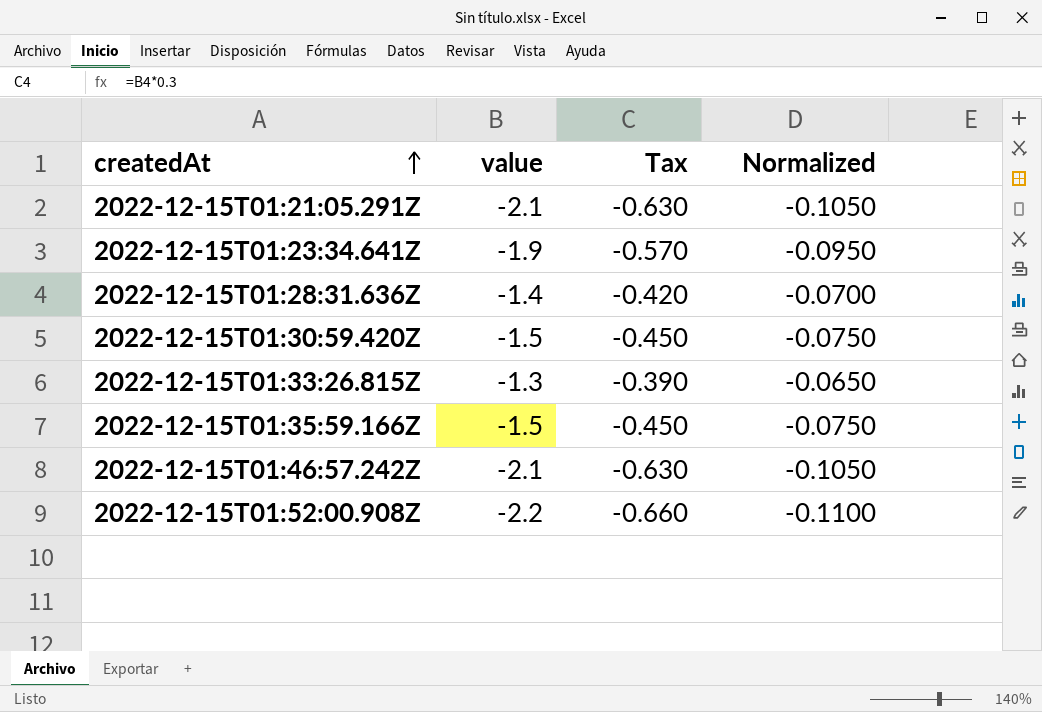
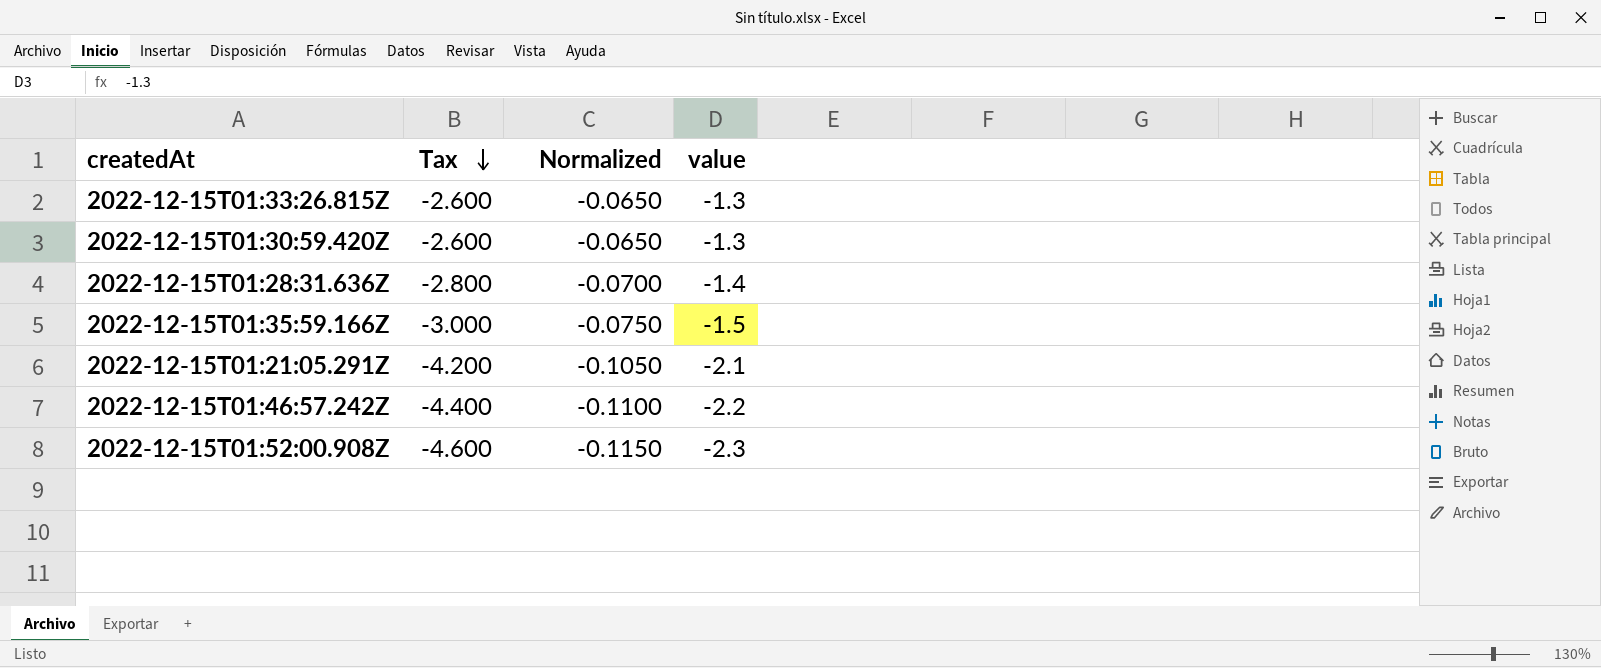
row order: createdAt ascending -> Tax descending
column Tax | formula: [value] * 0.3 -> [value] * 2
column value | position: 2 -> 4
row 2022-12-15T01:23:34.641Z: -1.9 | -0.570 | -0.0950 -> none
2022-12-15T01:30:59.420Z | Normalized: -0.0750 -> -0.0650
2022-12-15T01:30:59.420Z | value: -1.5 -> -1.3
2022-12-15T01:46:57.242Z | Normalized: -0.1050 -> -0.1100
2022-12-15T01:46:57.242Z | value: -2.1 -> -2.2
2022-12-15T01:52:00.908Z | Normalized: -0.1100 -> -0.1150
2022-12-15T01:52:00.908Z | value: -2.2 -> -2.3

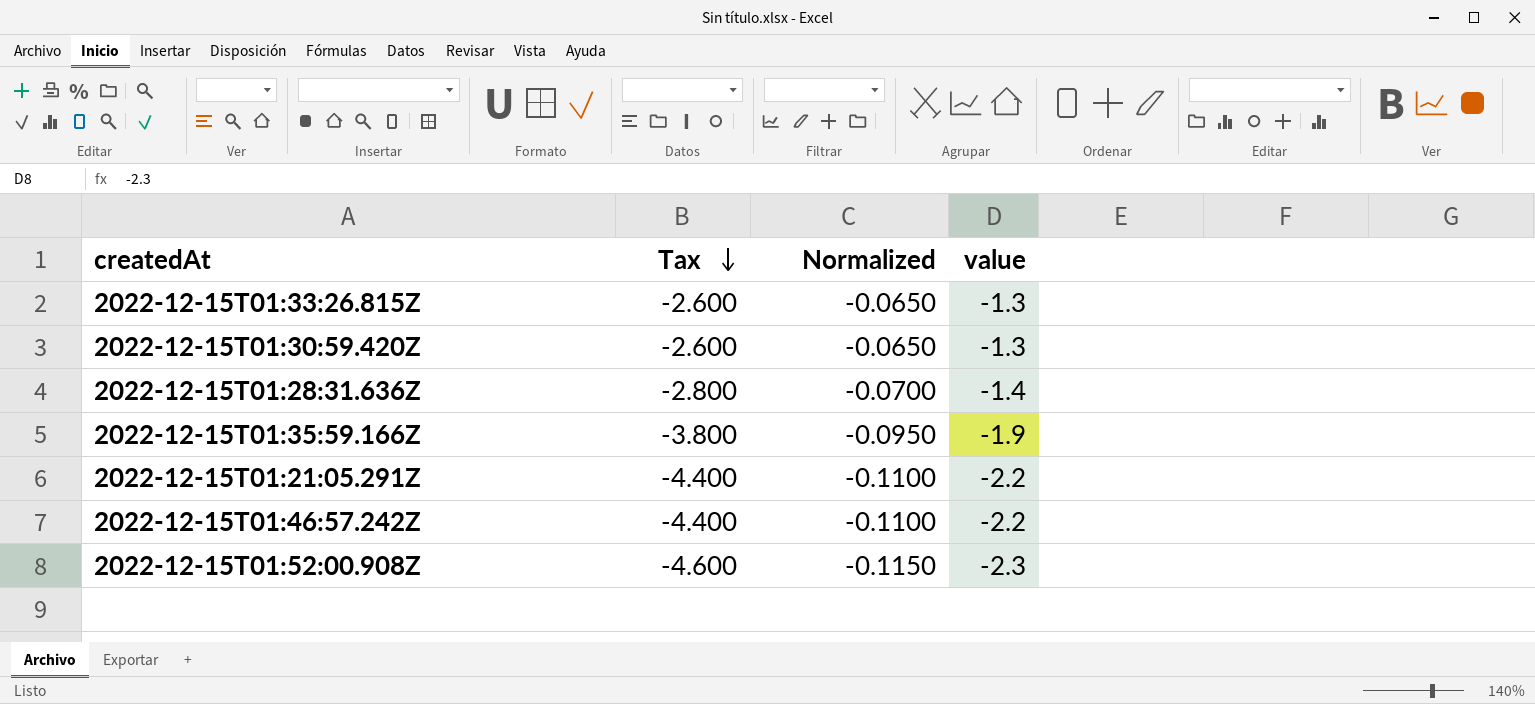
2022-12-15T01:35:59.166Z | Tax: -3.000 -> -3.800
2022-12-15T01:35:59.166Z | Normalized: -0.0750 -> -0.0950
2022-12-15T01:35:59.166Z | value: -1.5 -> -1.9
2022-12-15T01:21:05.291Z | Tax: -4.200 -> -4.400
2022-12-15T01:21:05.291Z | Normalized: -0.1050 -> -0.1100
2022-12-15T01:21:05.291Z | value: -2.1 -> -2.2

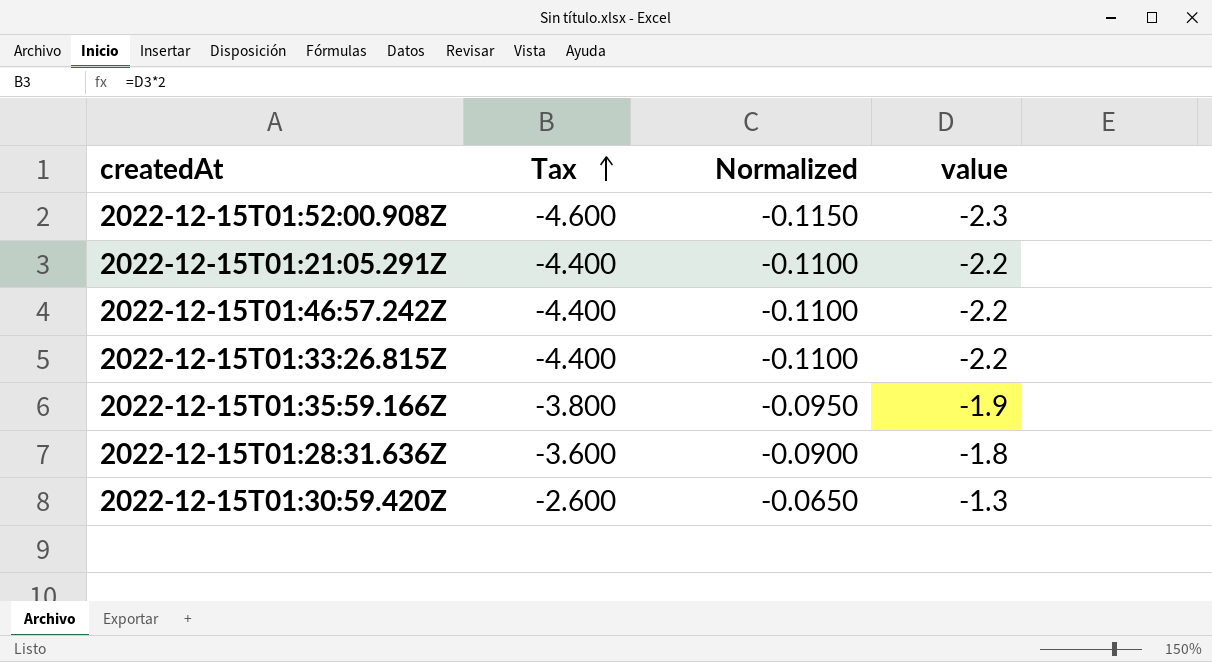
row order: Tax descending -> Tax ascending
2022-12-15T01:33:26.815Z | Tax: -2.600 -> -4.400
2022-12-15T01:33:26.815Z | Normalized: -0.0650 -> -0.1100
2022-12-15T01:33:26.815Z | value: -1.3 -> -2.2
2022-12-15T01:28:31.636Z | Tax: -2.800 -> -3.600
2022-12-15T01:28:31.636Z | Normalized: -0.0700 -> -0.0900
2022-12-15T01:28:31.636Z | value: -1.4 -> -1.8

